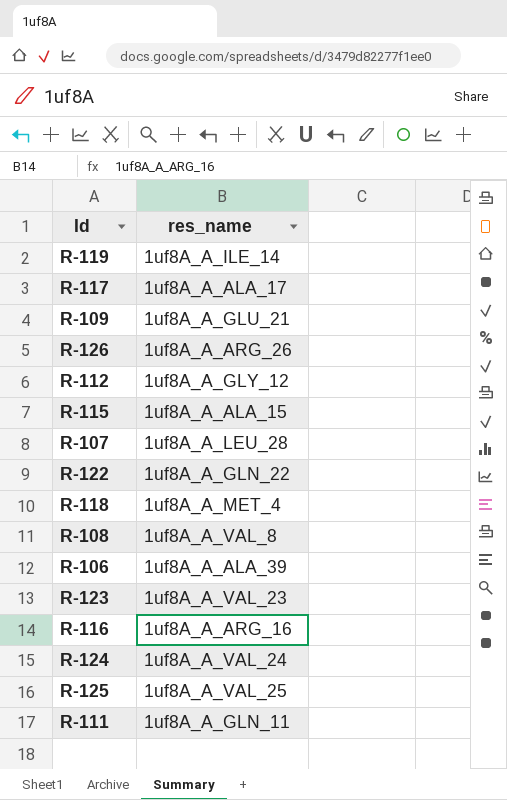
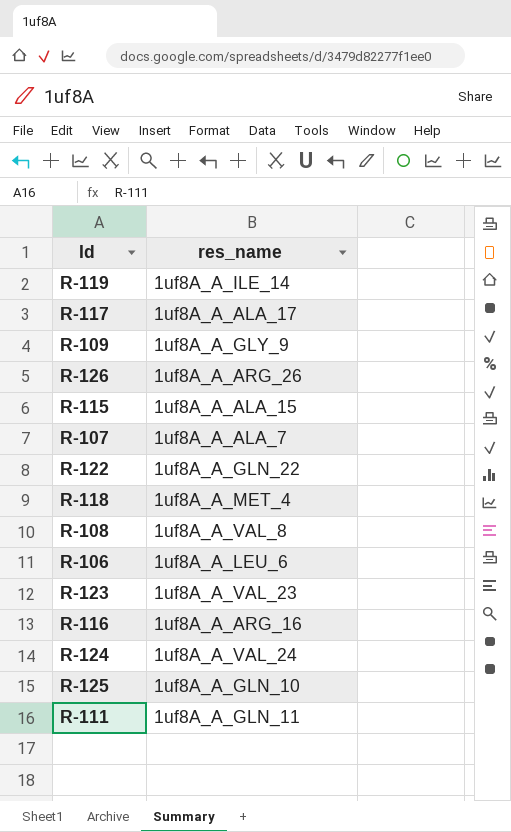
row R-112: 1uf8A_A_GLY_12 -> none
R-109 | res_name: 1uf8A_A_GLU_21 -> 1uf8A_A_GLY_9
R-107 | res_name: 1uf8A_A_LEU_28 -> 1uf8A_A_ALA_7
R-106 | res_name: 1uf8A_A_ALA_39 -> 1uf8A_A_LEU_6
R-125 | res_name: 1uf8A_A_VAL_25 -> 1uf8A_A_GLN_10

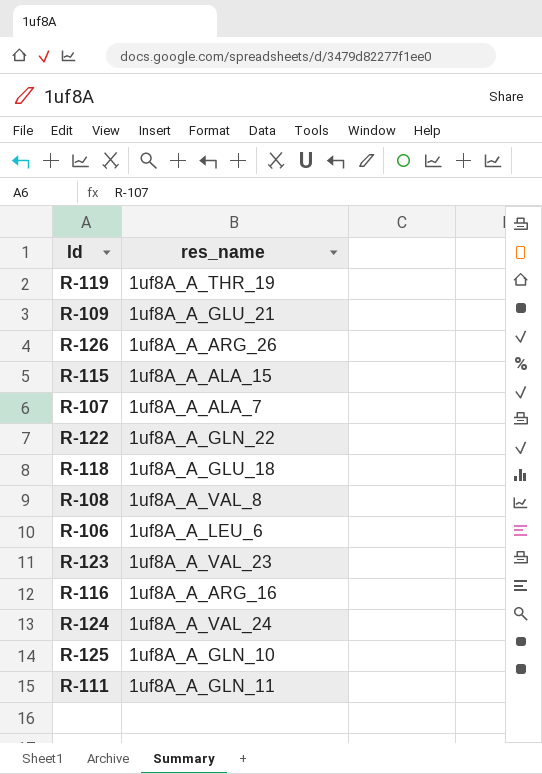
row R-117: 1uf8A_A_ALA_17 -> none
R-119 | res_name: 1uf8A_A_ILE_14 -> 1uf8A_A_THR_19
R-109 | res_name: 1uf8A_A_GLY_9 -> 1uf8A_A_GLU_21
R-118 | res_name: 1uf8A_A_MET_4 -> 1uf8A_A_GLU_18

